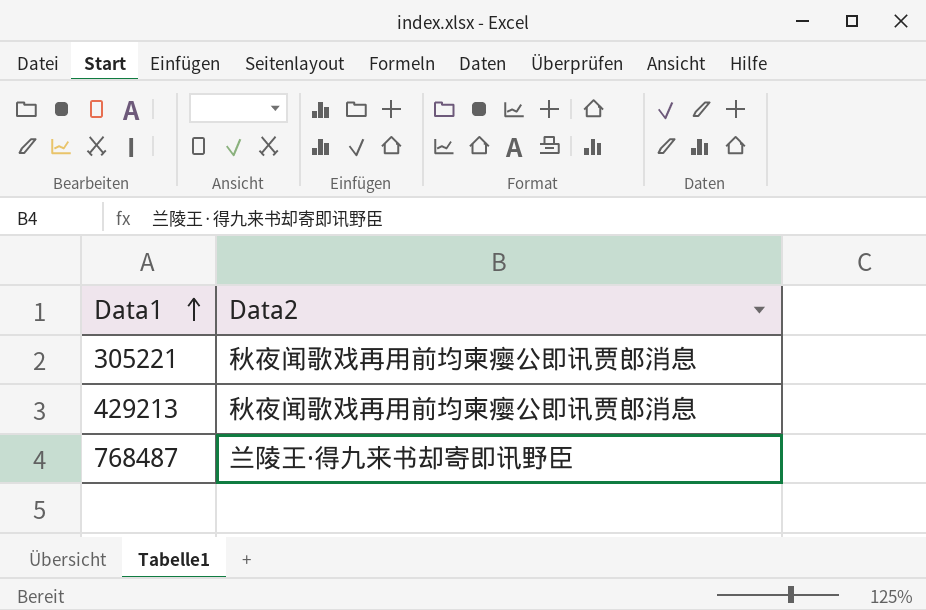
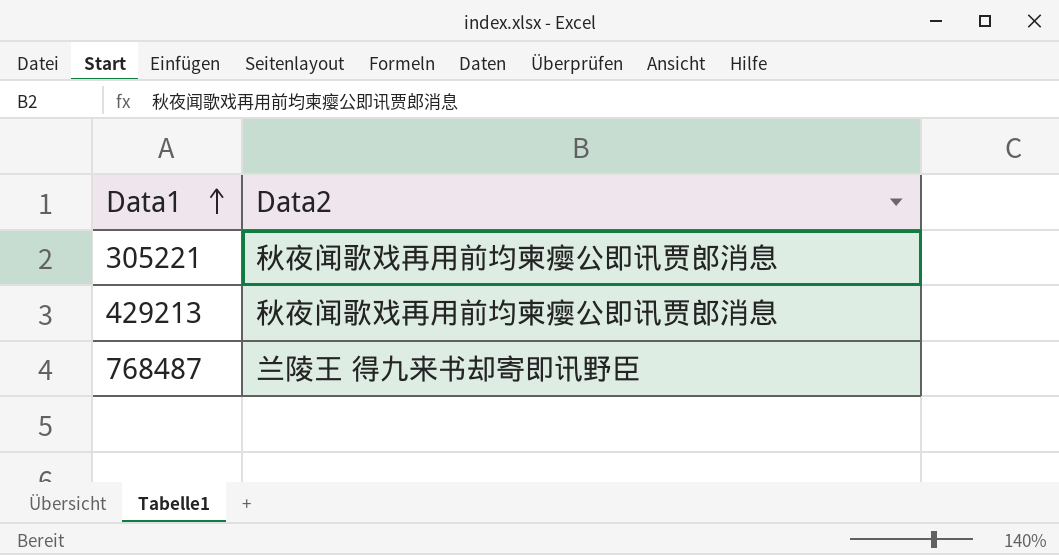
768487 | Data2: 兰陵王·得九来书却寄即讯野臣 -> 兰陵王 得九来书却寄即讯野臣

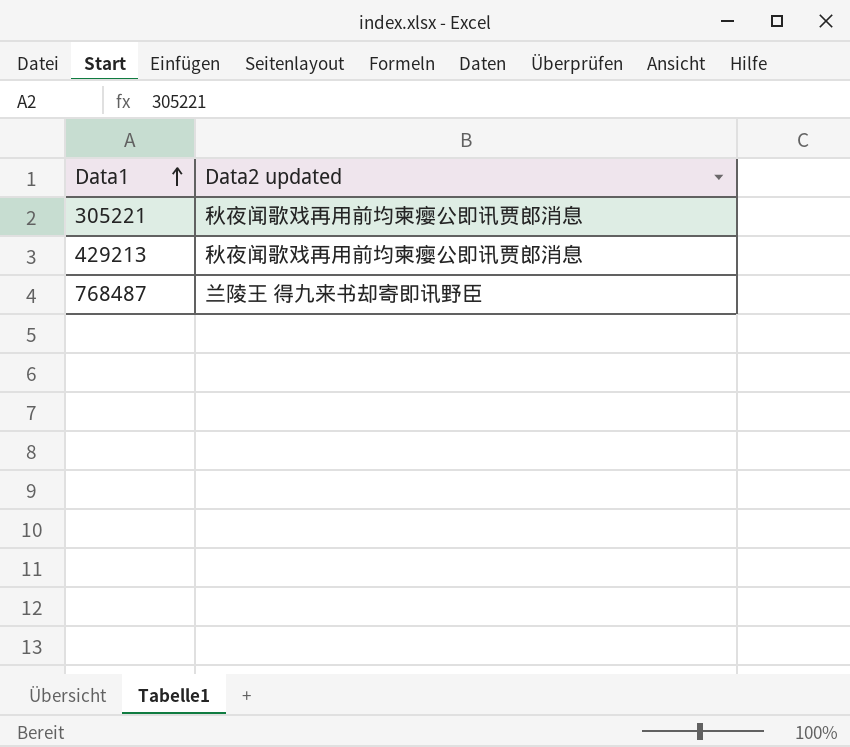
column name: Data2 -> Data2 updated

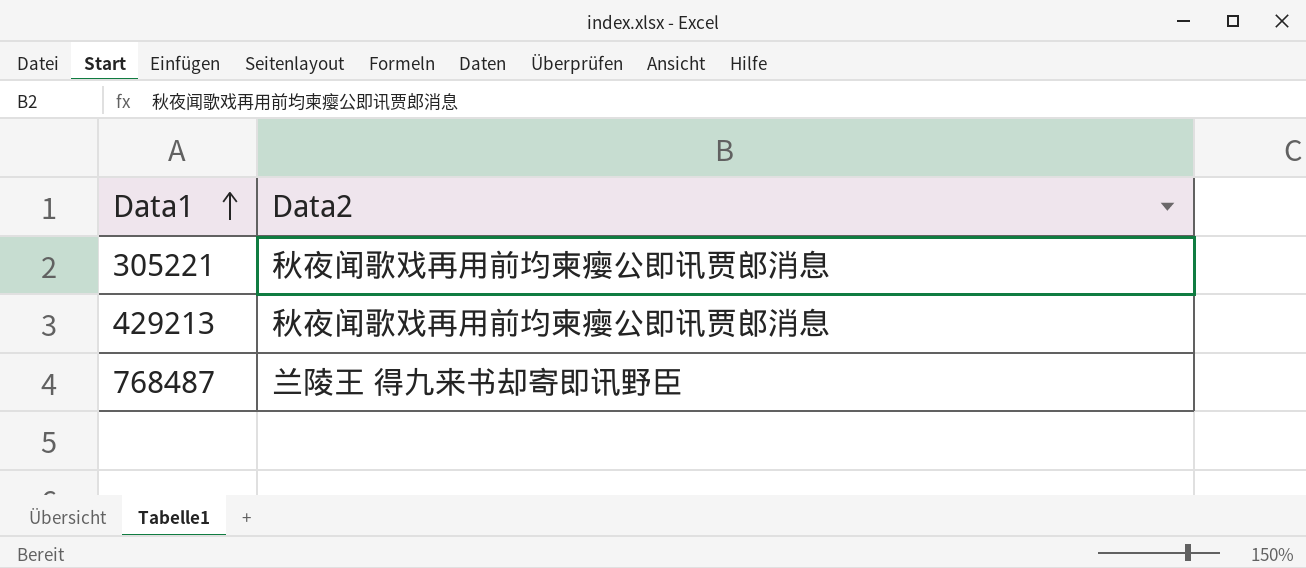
column name: Data2 updated -> Data2

